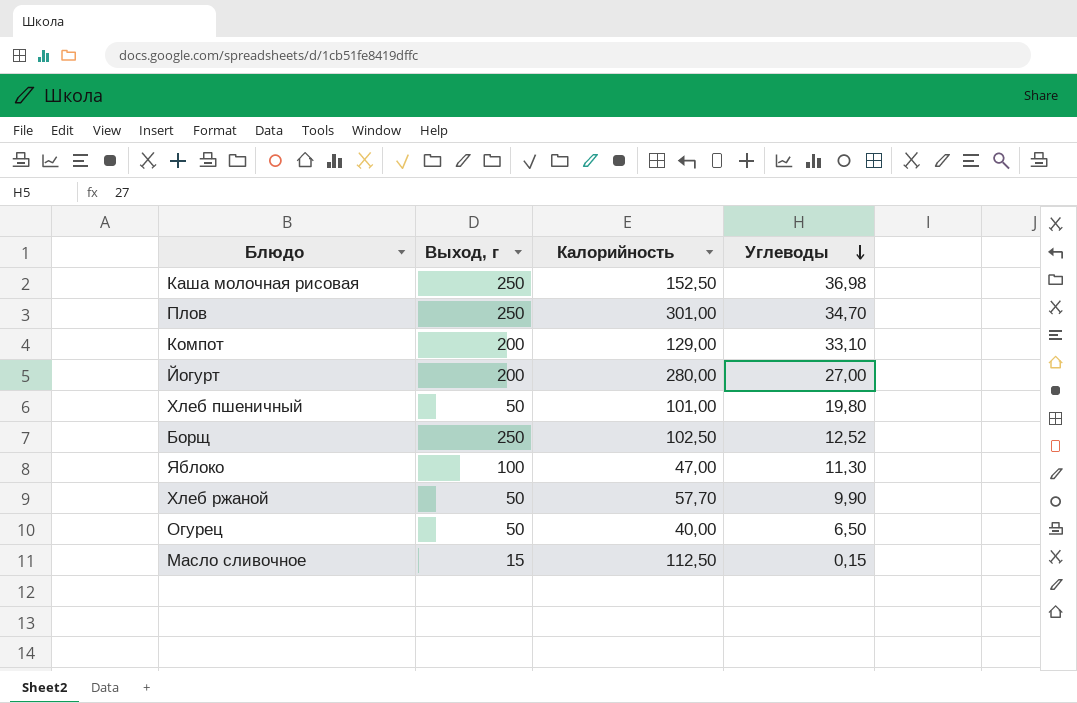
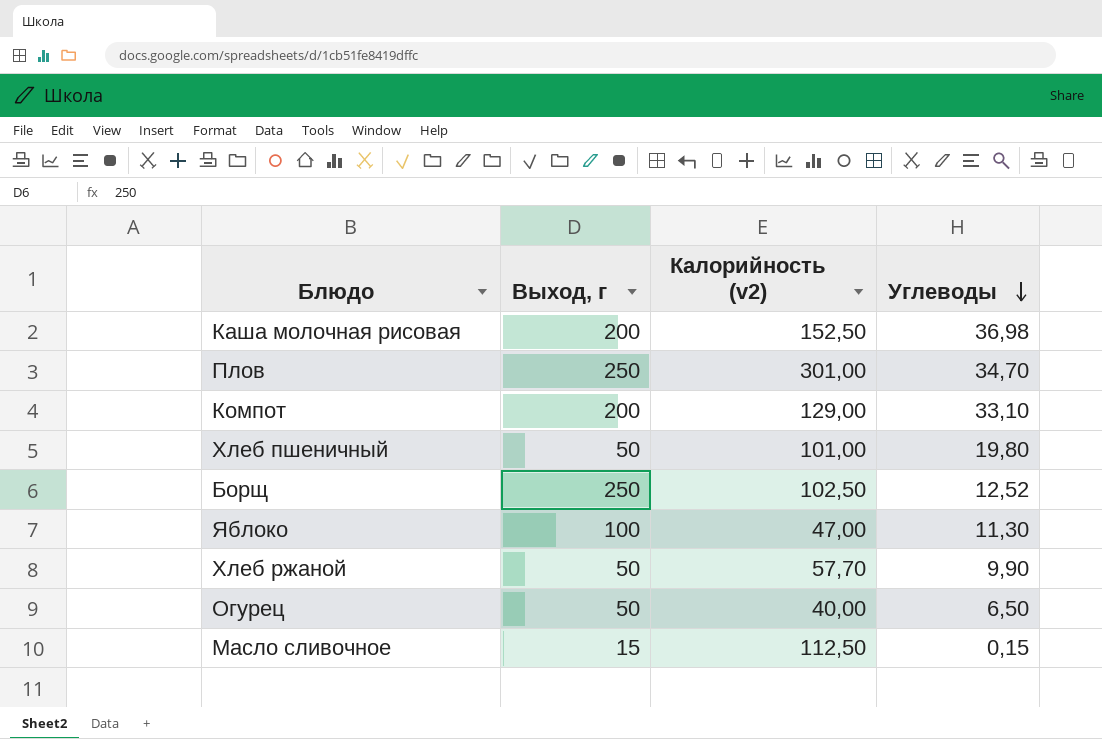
column name: Калорийность -> Калорийность (v2)
row Йогурт: 200 | 280,00 | 27,00 -> none
Каша молочная рисовая | Выход, г: 250 -> 200

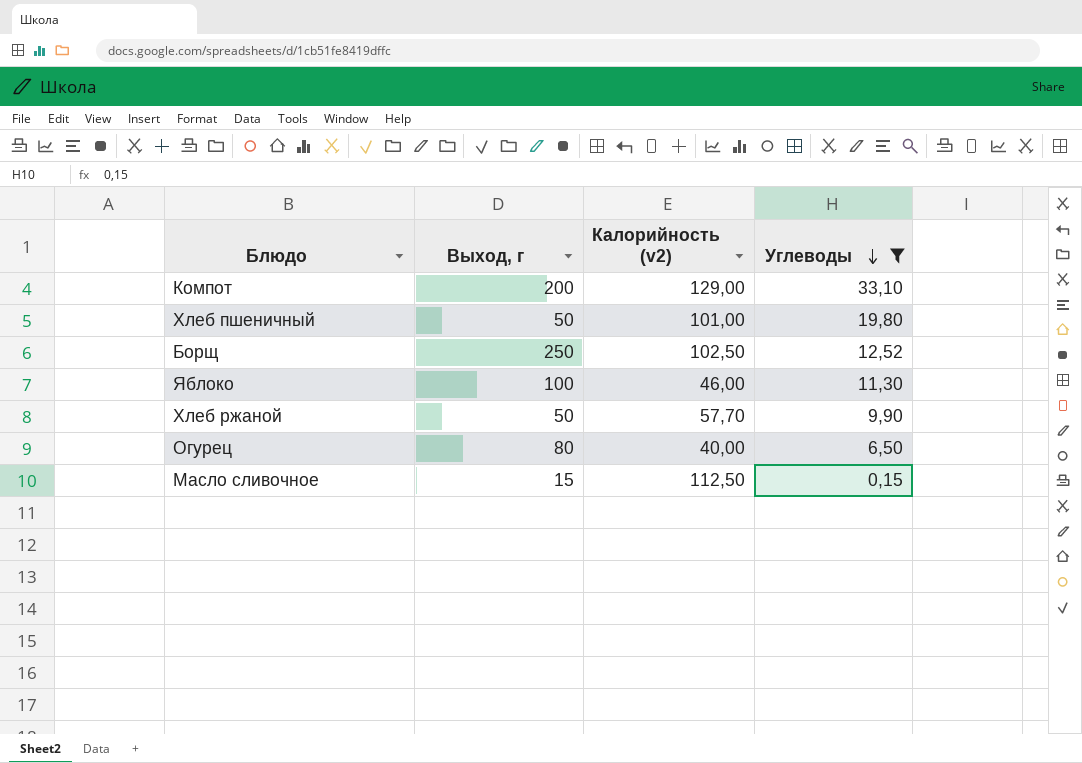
filter: none -> Углеводы <= 33,10
Яблоко | Калорийность (v2): 47,00 -> 46,00
Огурец | Выход, г: 50 -> 80

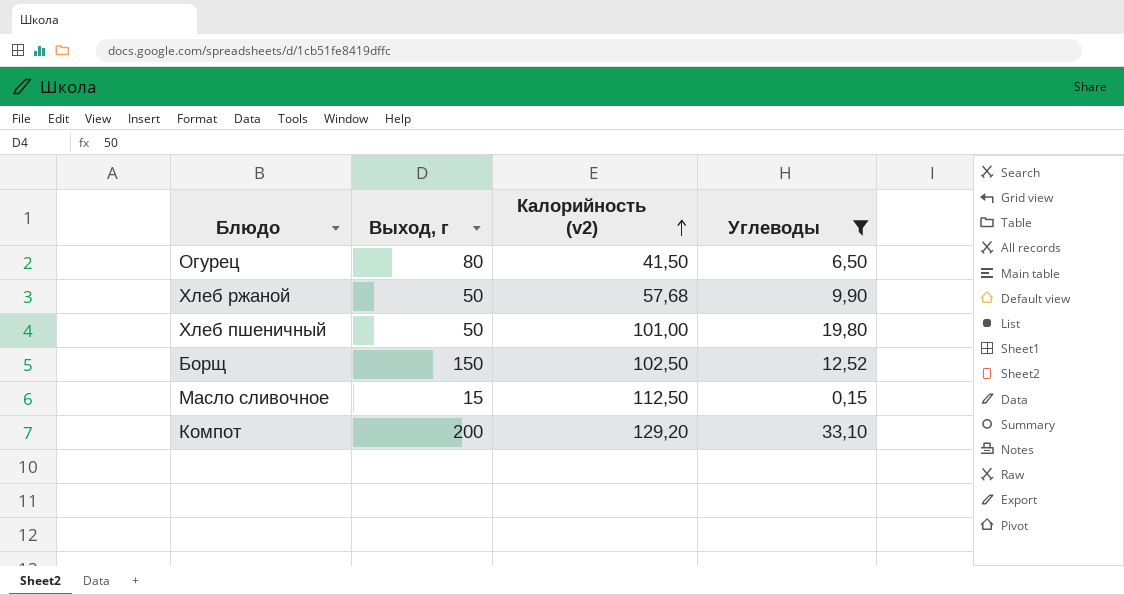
row order: Углеводы descending -> Калорийность (v2) ascending
row Яблоко: 100 | 46,00 | 11,30 -> none
Огурец | Калорийность (v2): 40,00 -> 41,50
Хлеб ржаной | Калорийность (v2): 57,70 -> 57,68
Борщ | Выход, г: 250 -> 150
Компот | Калорийность (v2): 129,00 -> 129,20

